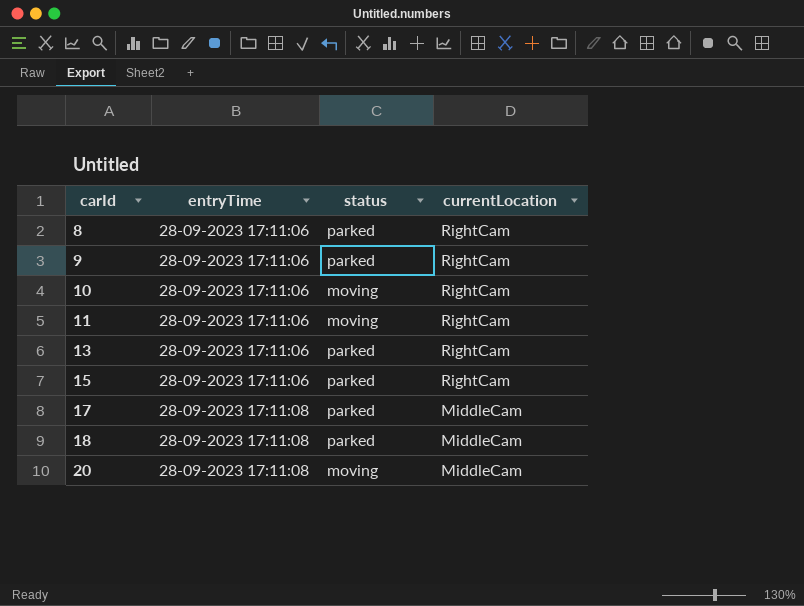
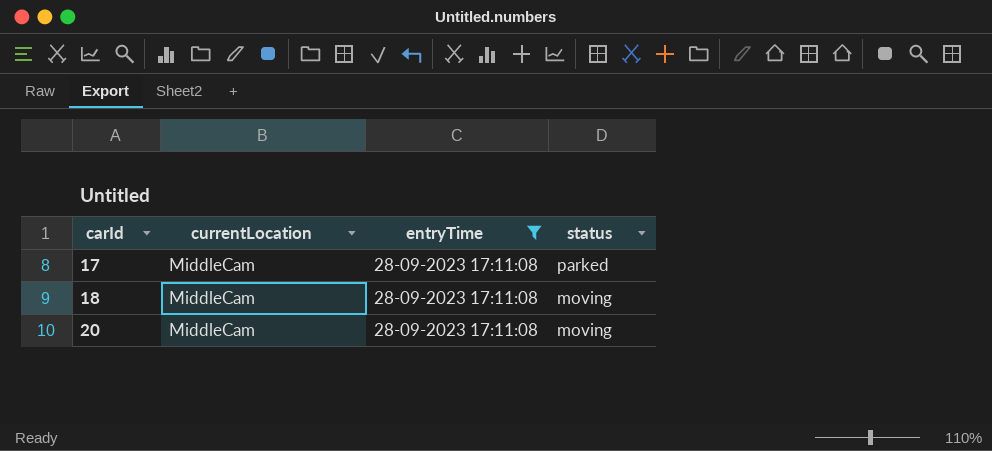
filter: none -> entryTime = 28-09-2023 17:11:08
column currentLocation | position: 4 -> 2
18 | status: parked -> moving

